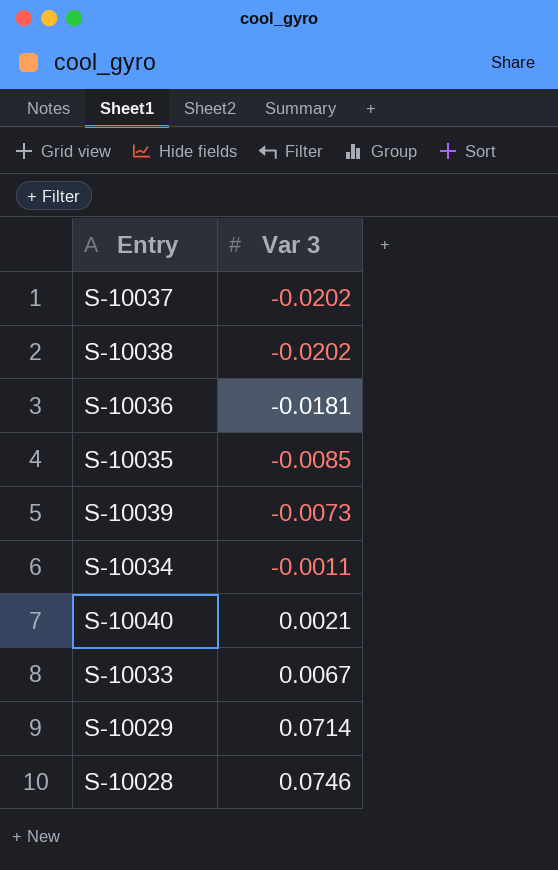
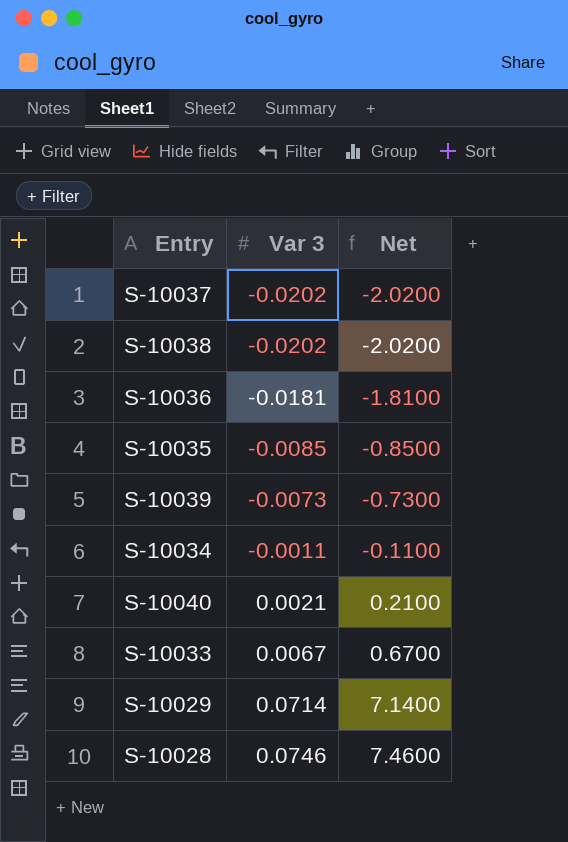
column Net | formula: none -> [Var 3] * 100

